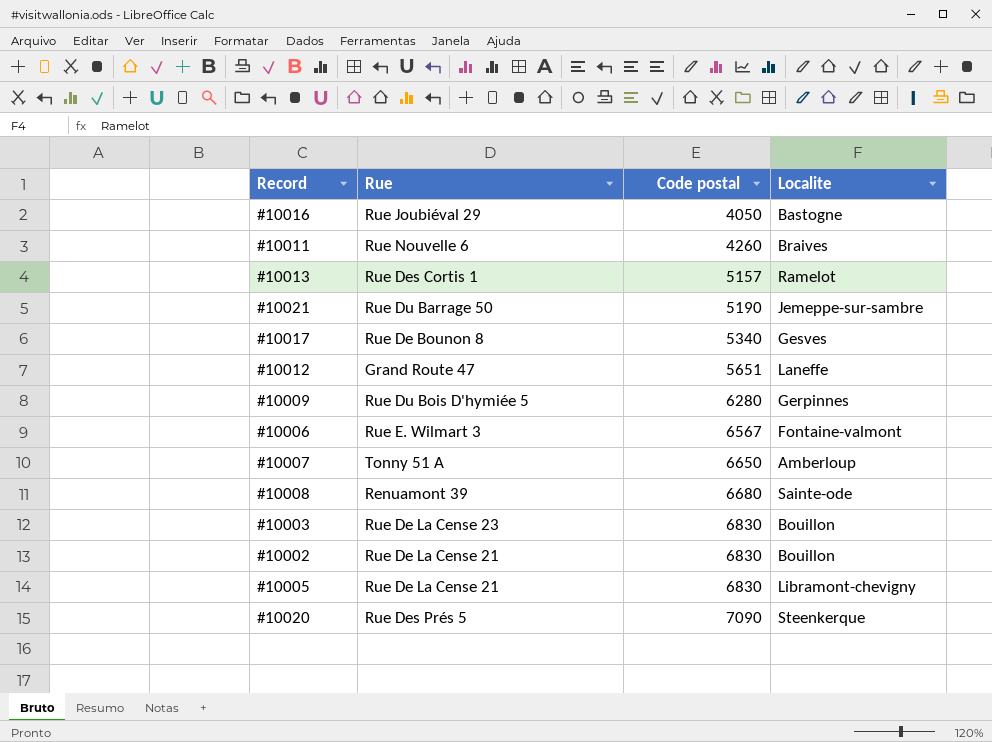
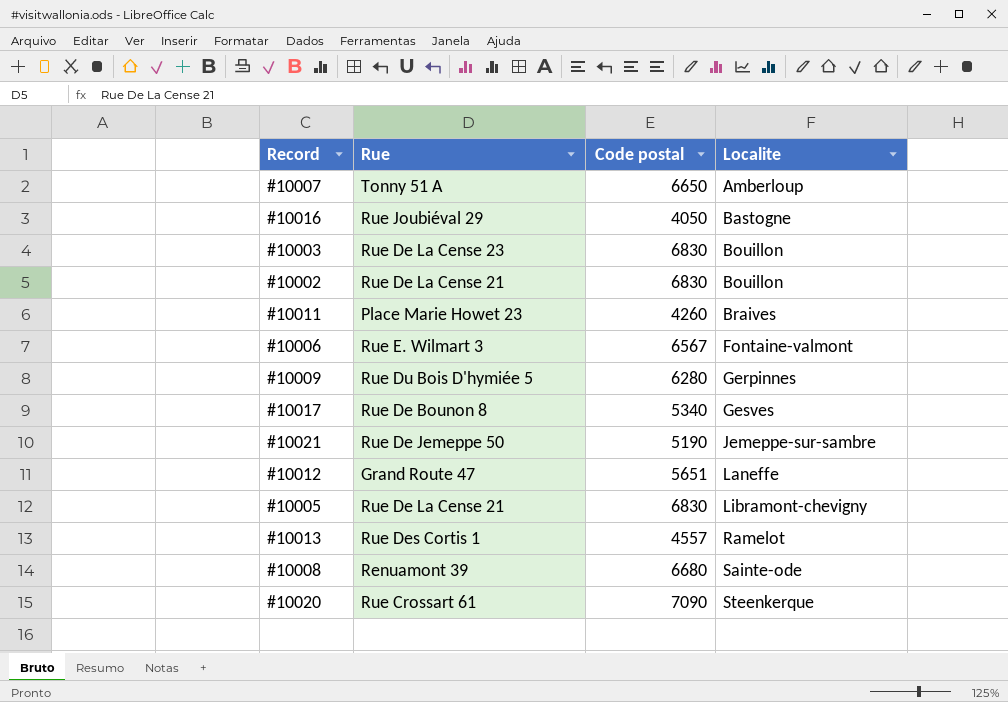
row order: Code postal ascending -> Localite ascending
#10011 | Rue: Rue Nouvelle 6 -> Place Marie Howet 23
#10021 | Rue: Rue Du Barrage 50 -> Rue De Jemeppe 50
#10013 | Code postal: 5157 -> 4557
#10020 | Rue: Rue Des Prés 5 -> Rue Crossart 61

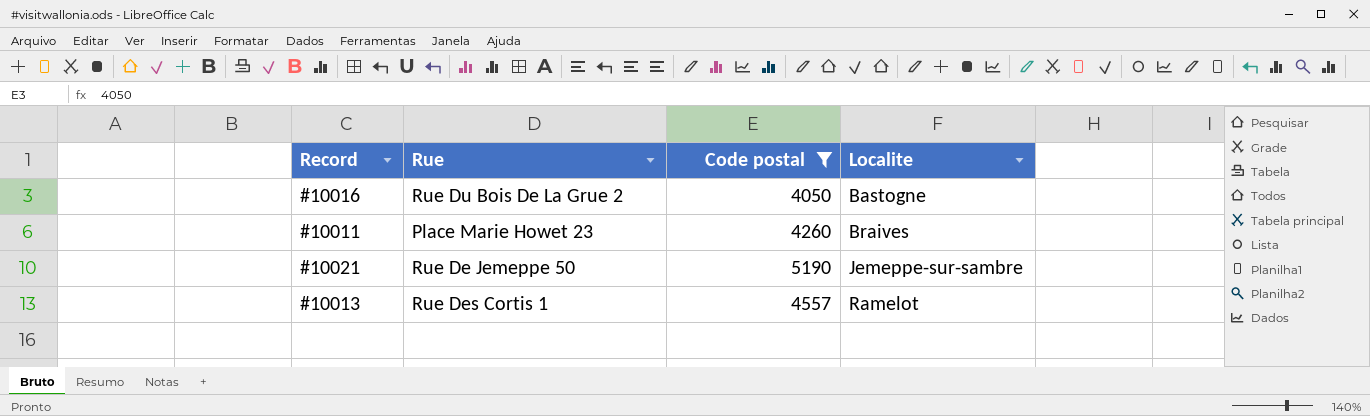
filter: none -> Code postal <= 5190
#10016 | Rue: Rue Joubiéval 29 -> Rue Du Bois De La Grue 2

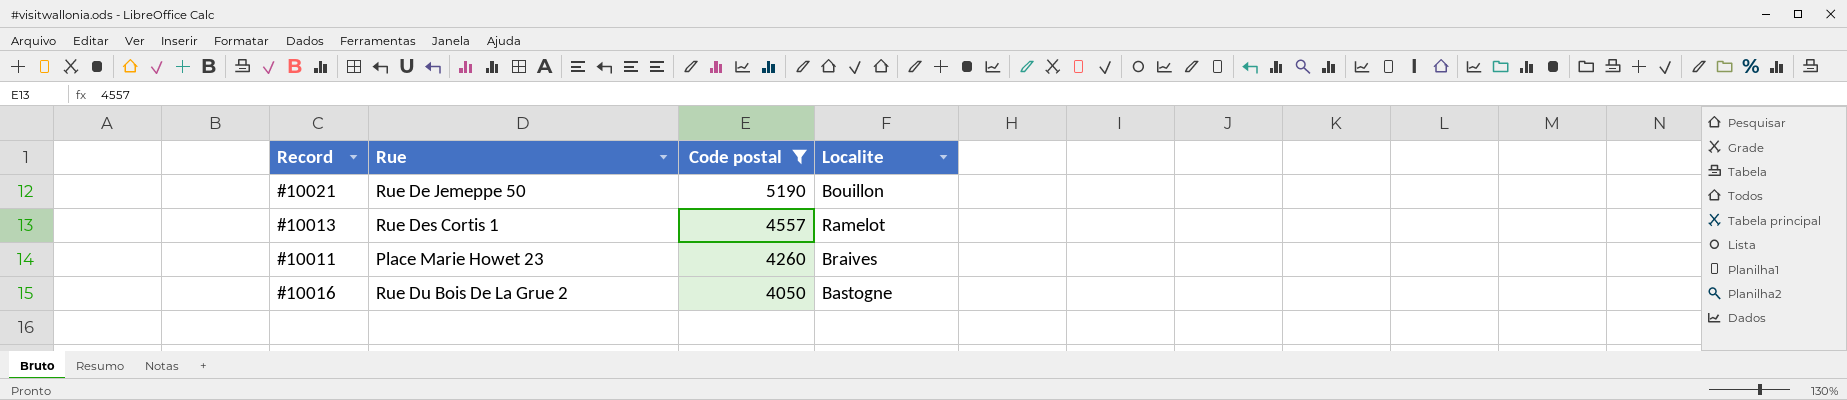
row order: Localite ascending -> Code postal descending
#10021 | Localite: Jemeppe-sur-sambre -> Bouillon

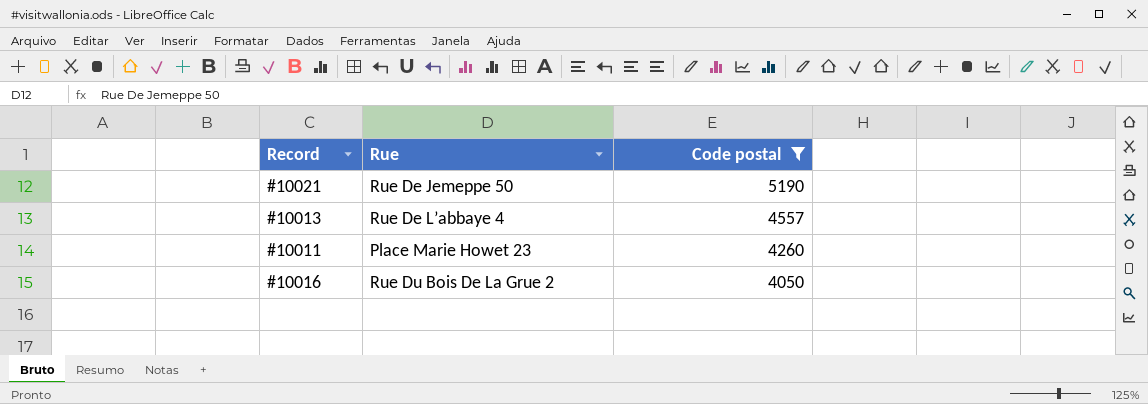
column Localite | position: 4 -> none
#10013 | Rue: Rue Des Cortis 1 -> Rue De L’abbaye 4

